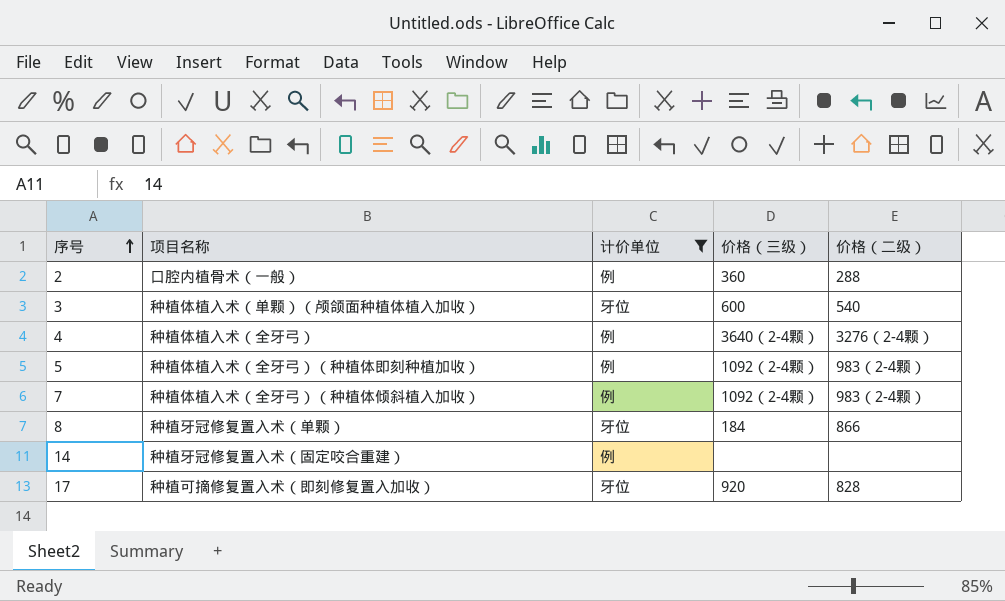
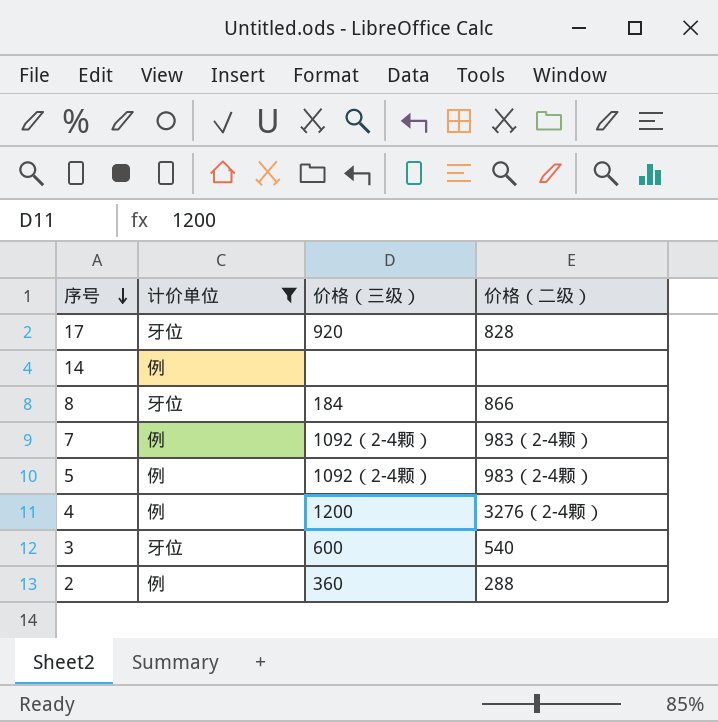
row order: 序号 ascending -> 序号 descending
column 项目名称 | position: 2 -> none
4 | 价格（三级）: 3640（2-4颗） -> 1200

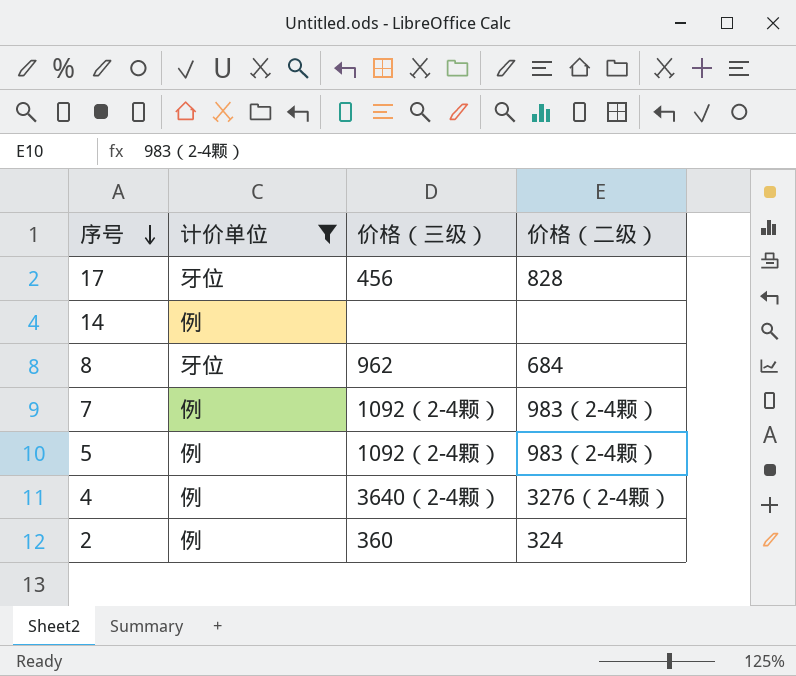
row 3: 牙位 | 600 | 540 -> none
17 | 价格（三级）: 920 -> 456
8 | 价格（三级）: 184 -> 962
8 | 价格（二级）: 866 -> 684
4 | 价格（三级）: 1200 -> 3640（2-4颗）
2 | 价格（二级）: 288 -> 324

